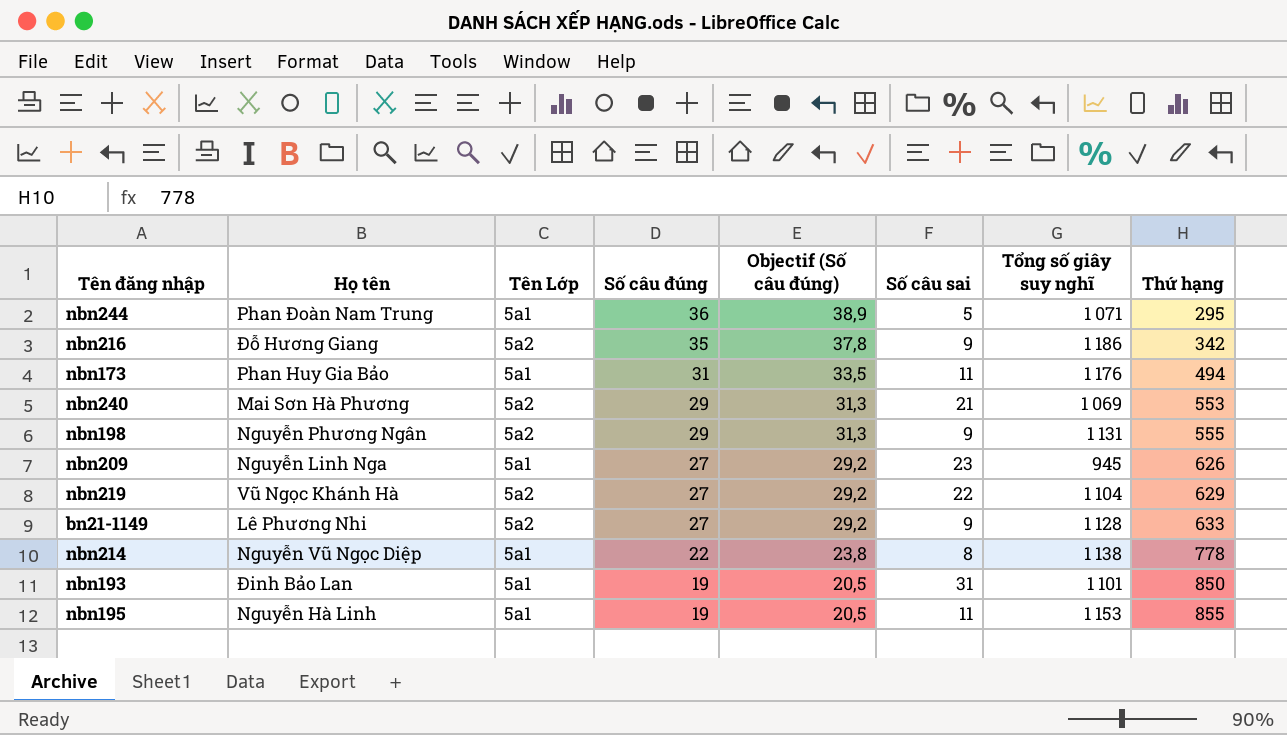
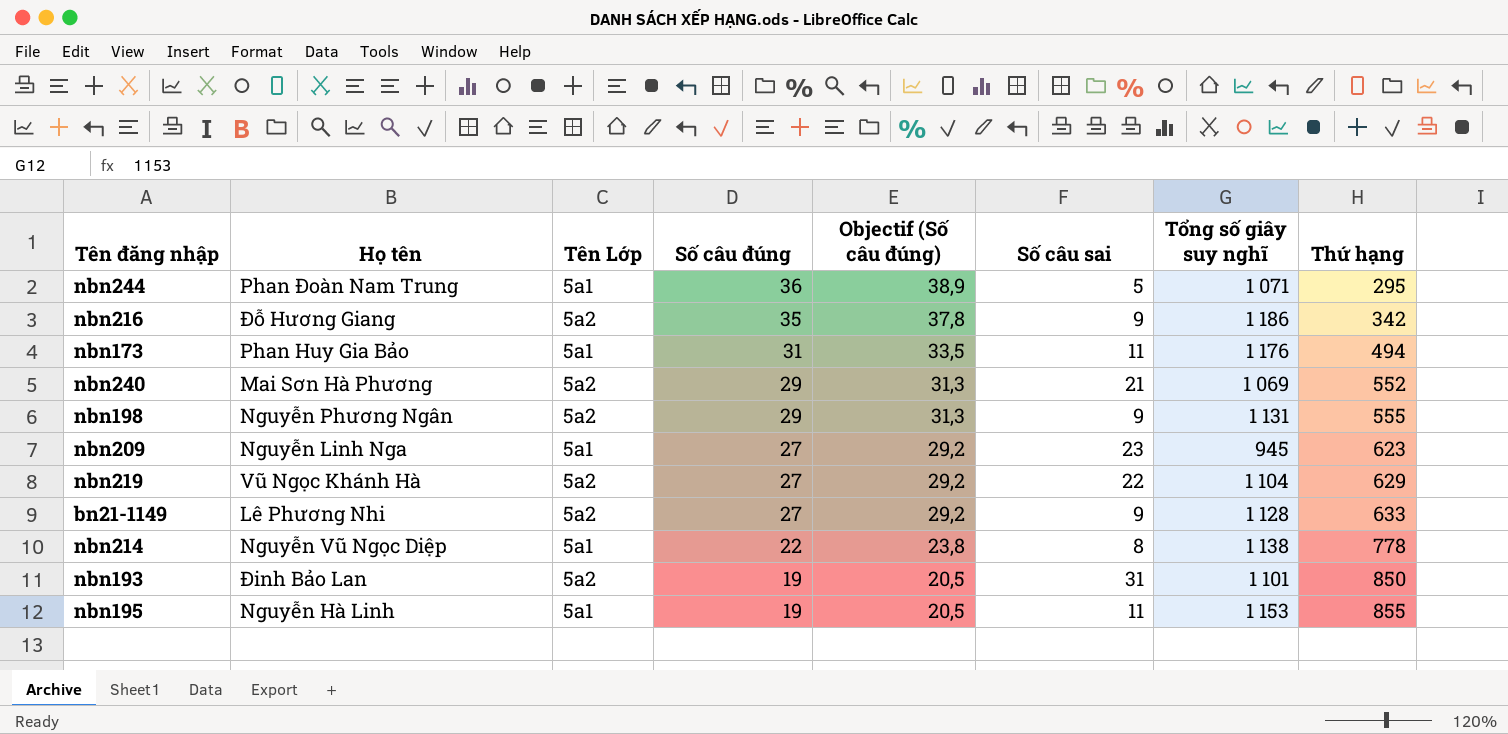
nbn240 | Thứ hạng: 553 -> 552
nbn209 | Thứ hạng: 626 -> 623
nbn193 | Tên Lớp: 5a1 -> 5a2

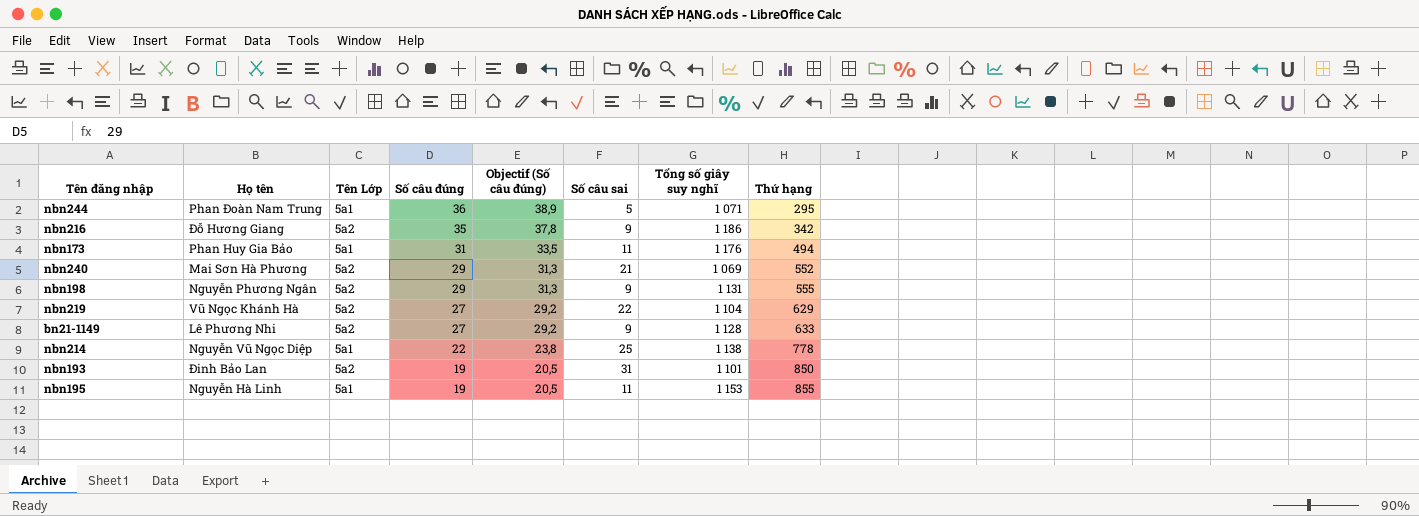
row nbn209: Nguyễn Linh Nga | 5a1 | 27 | 29,2 | 23 | 945 | 623 -> none
nbn214 | Số câu sai: 8 -> 25

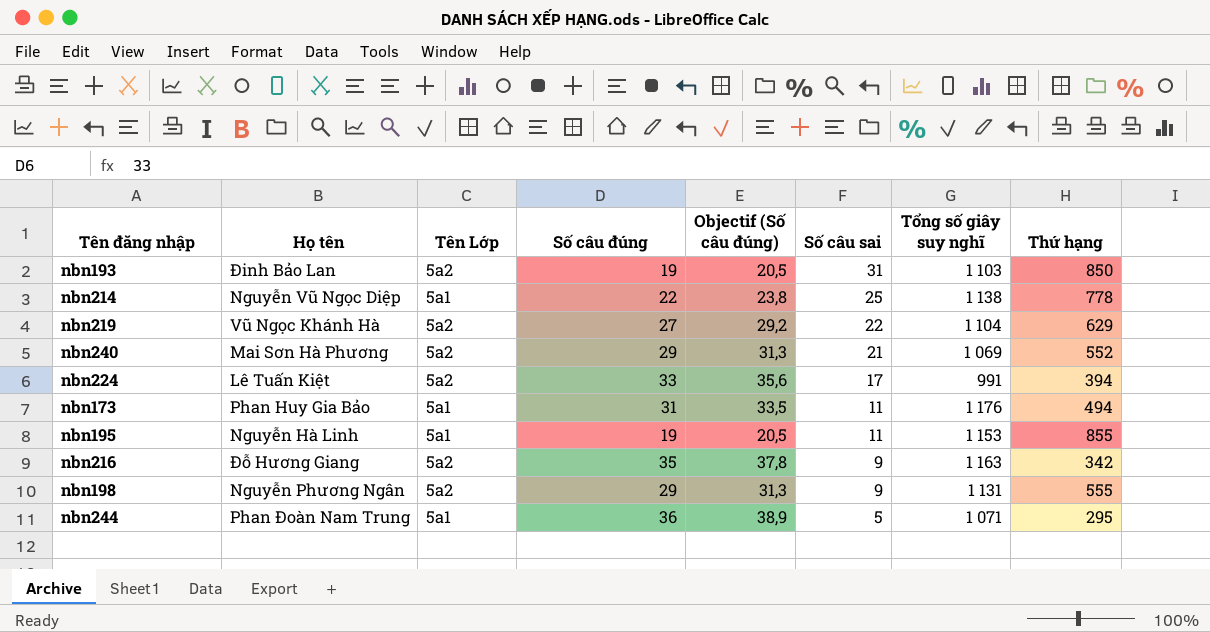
row order: Số câu đúng descending -> Số câu sai descending
row bn21-1149: Lê Phương Nhi | 5a2 | 27 | 29,2 | 9 | 1 128 | 633 -> none
nbn193 | Tổng số giây suy nghĩ: 1 101 -> 1 103
row nbn224: none -> Lê Tuấn Kiệt | 5a2 | 33 | 35,6 | 17 | 991 | 394
nbn216 | Tổng số giây suy nghĩ: 1 186 -> 1 163

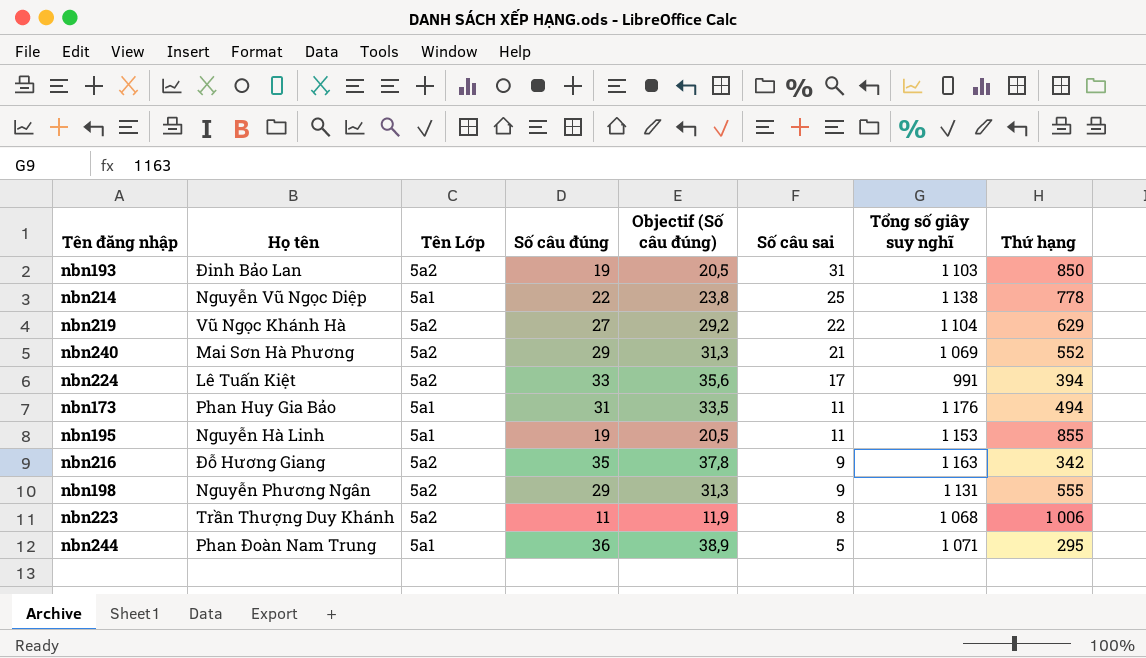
row nbn223: none -> Trần Thượng Duy Khánh | 5a2 | 11 | 11,9 | 8 | 1 068 | 1 006

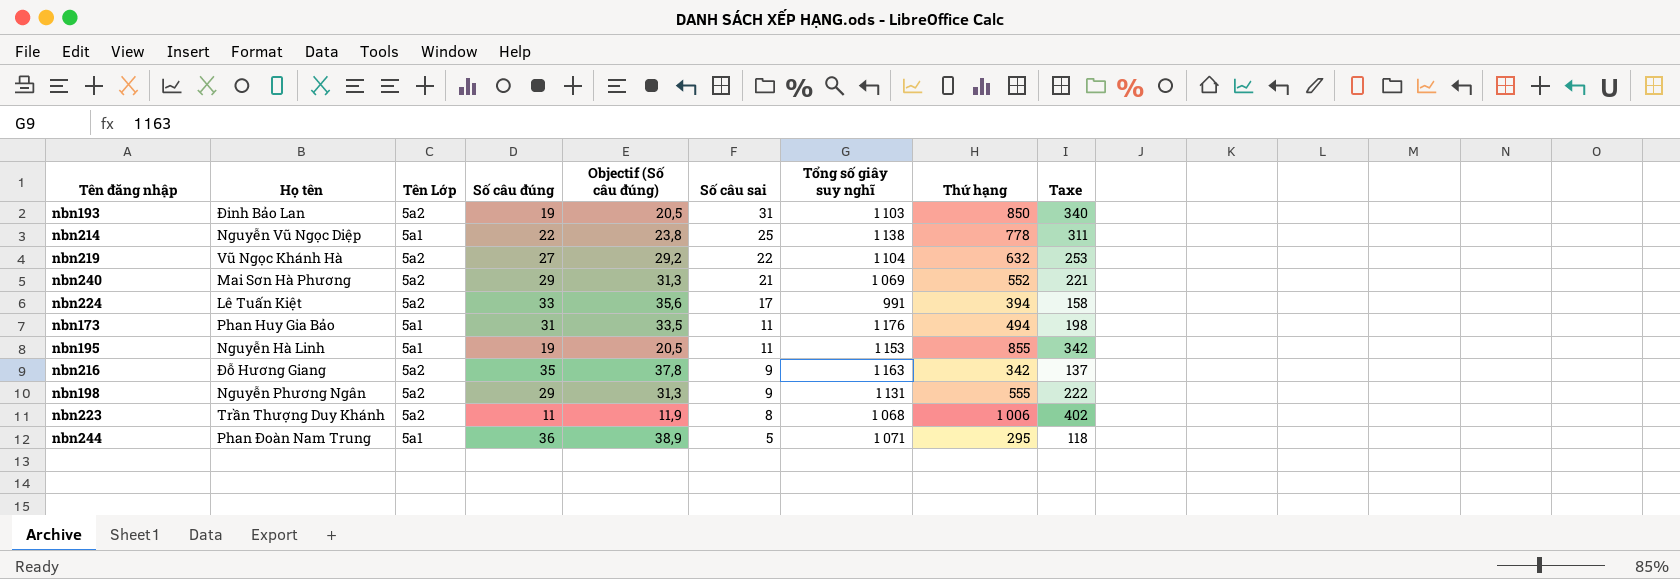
column Taxe | formula: none -> [Thứ hạng] * 0,4
nbn219 | Thứ hạng: 629 -> 632

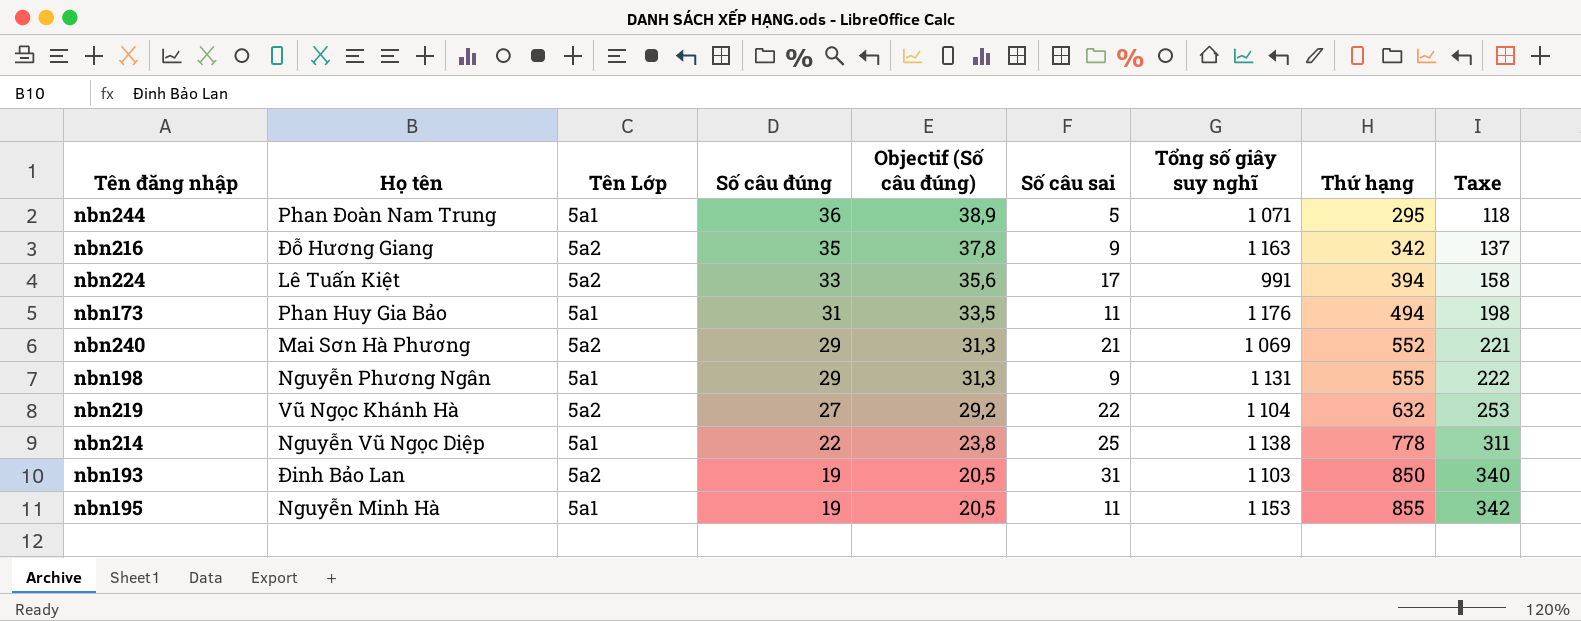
row order: Số câu sai descending -> Số câu đúng descending
row nbn223: Trần Thượng Duy Khánh | 5a2 | 11 | 11,9 | 8 | 1 068 | 1 006 | 402 -> none
nbn198 | Tên Lớp: 5a2 -> 5a1
nbn195 | Họ tên: Nguyễn Hà Linh -> Nguyễn Minh Hà

